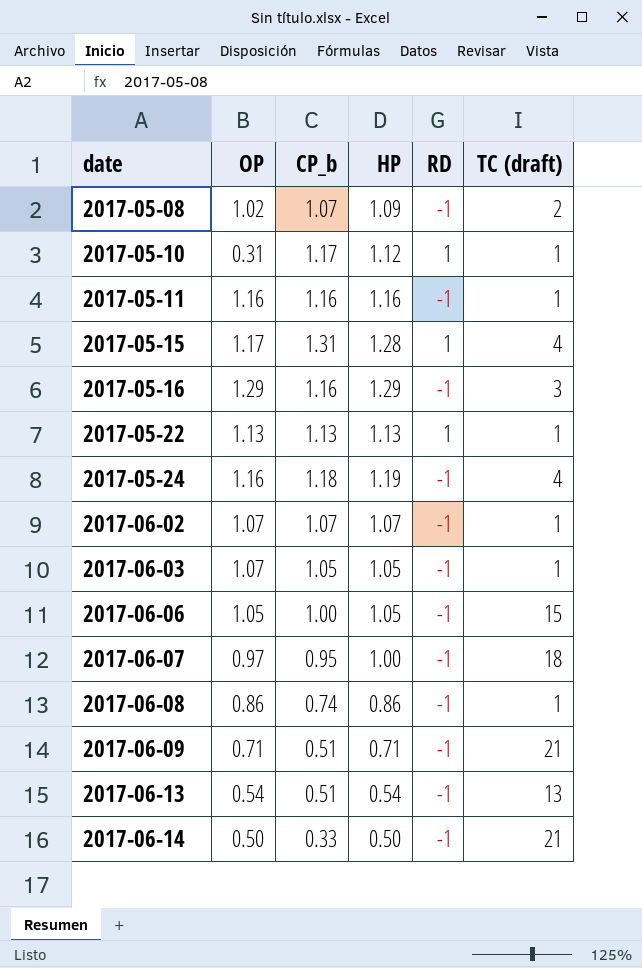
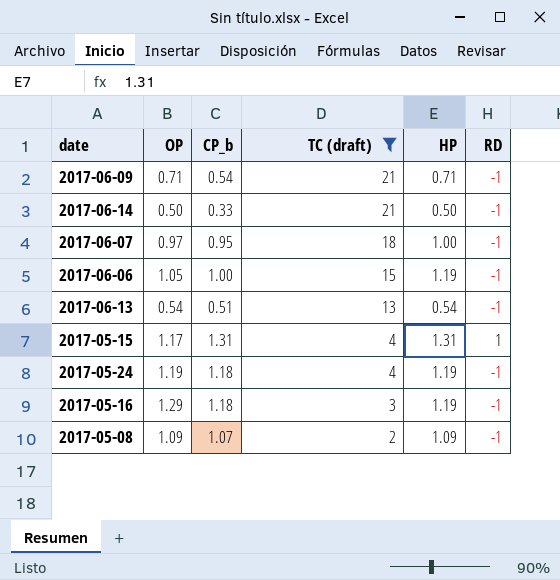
filter: none -> TC (draft) != 1
row order: date ascending -> TC (draft) descending
column TC (draft) | position: 6 -> 4
2017-06-09 | CP_b: 0.51 -> 0.54
2017-06-06 | HP: 1.05 -> 1.19
2017-05-15 | HP: 1.28 -> 1.31
2017-05-24 | OP: 1.16 -> 1.19
2017-05-16 | CP_b: 1.16 -> 1.18
2017-05-16 | HP: 1.29 -> 1.19
2017-05-08 | OP: 1.02 -> 1.09

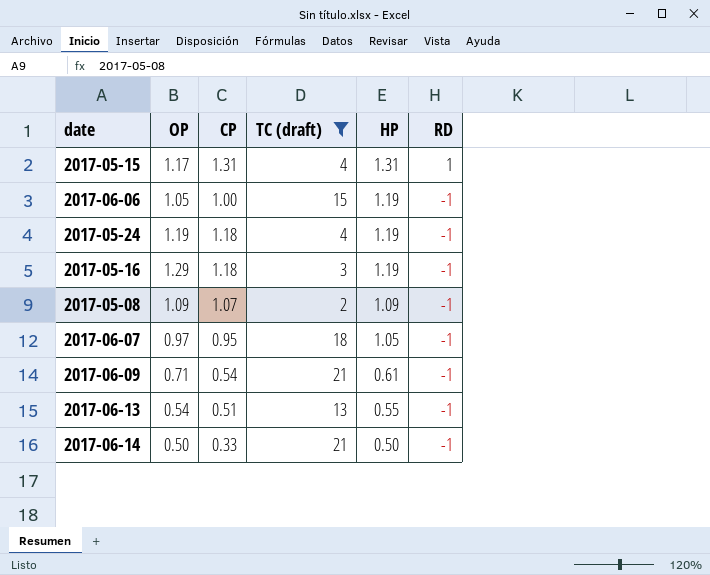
row order: TC (draft) descending -> HP descending
column name: CP_b -> CP
2017-06-07 | HP: 1.00 -> 1.05
2017-06-09 | HP: 0.71 -> 0.61
2017-06-13 | HP: 0.54 -> 0.55

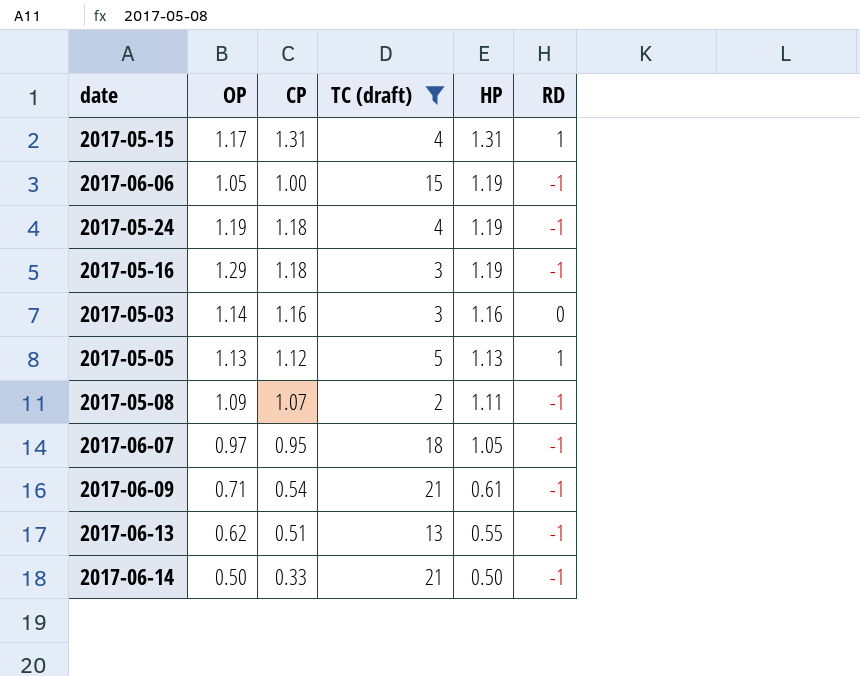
row 2017-05-03: none -> 1.14 | 1.16 | 3 | 1.16 | 0
row 2017-05-05: none -> 1.13 | 1.12 | 5 | 1.13 | 1
2017-05-08 | HP: 1.09 -> 1.11
2017-06-13 | OP: 0.54 -> 0.62

